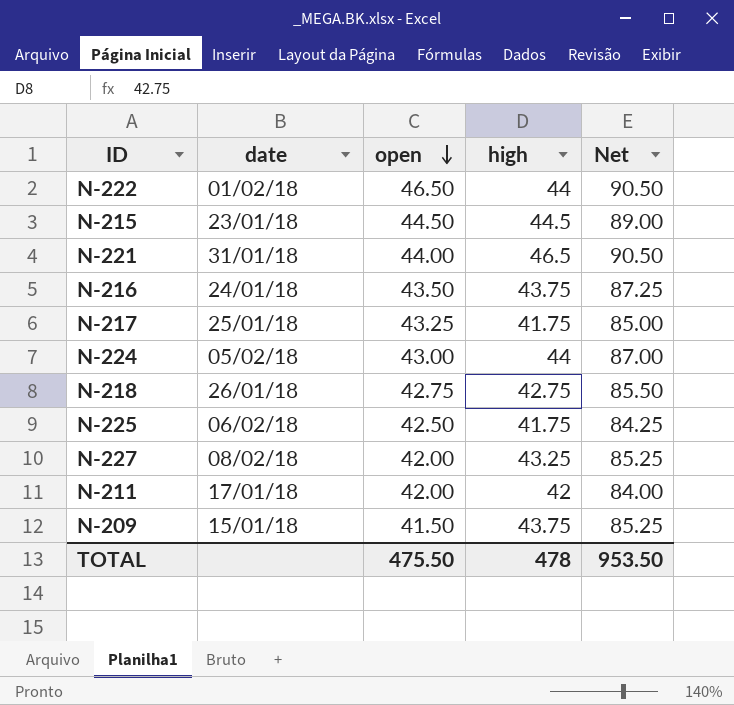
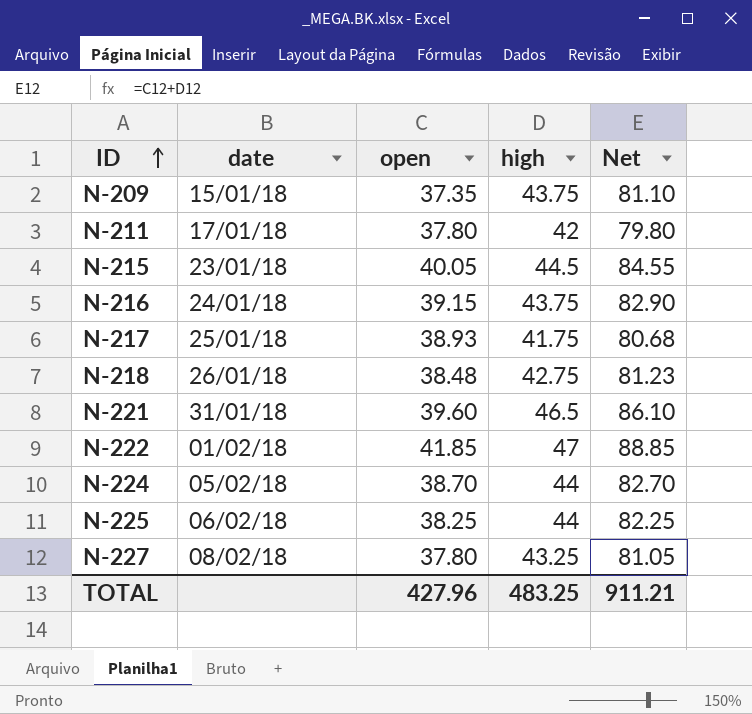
row order: open descending -> ID ascending
N-209 | open: 41.50 -> 37.35
N-209 | Net: 85.25 -> 81.10
N-211 | open: 42.00 -> 37.80
N-211 | Net: 84.00 -> 79.80
N-215 | open: 44.50 -> 40.05
N-215 | Net: 89.00 -> 84.55
N-216 | open: 43.50 -> 39.15
N-216 | Net: 87.25 -> 82.90
N-217 | open: 43.25 -> 38.93
N-217 | Net: 85.00 -> 80.68
N-218 | open: 42.75 -> 38.48
N-218 | Net: 85.50 -> 81.23
N-221 | open: 44.00 -> 39.60
N-221 | Net: 90.50 -> 86.10
N-222 | open: 46.50 -> 41.85
N-222 | high: 44 -> 47
N-222 | Net: 90.50 -> 88.85
N-224 | open: 43.00 -> 38.70
N-224 | Net: 87.00 -> 82.70
N-225 | open: 42.50 -> 38.25
N-225 | high: 41.75 -> 44
N-225 | Net: 84.25 -> 82.25
N-227 | open: 42.00 -> 37.80
N-227 | Net: 85.25 -> 81.05
TOTAL | open: 475.50 -> 427.96
TOTAL | high: 478 -> 483.25
TOTAL | Net: 953.50 -> 911.21

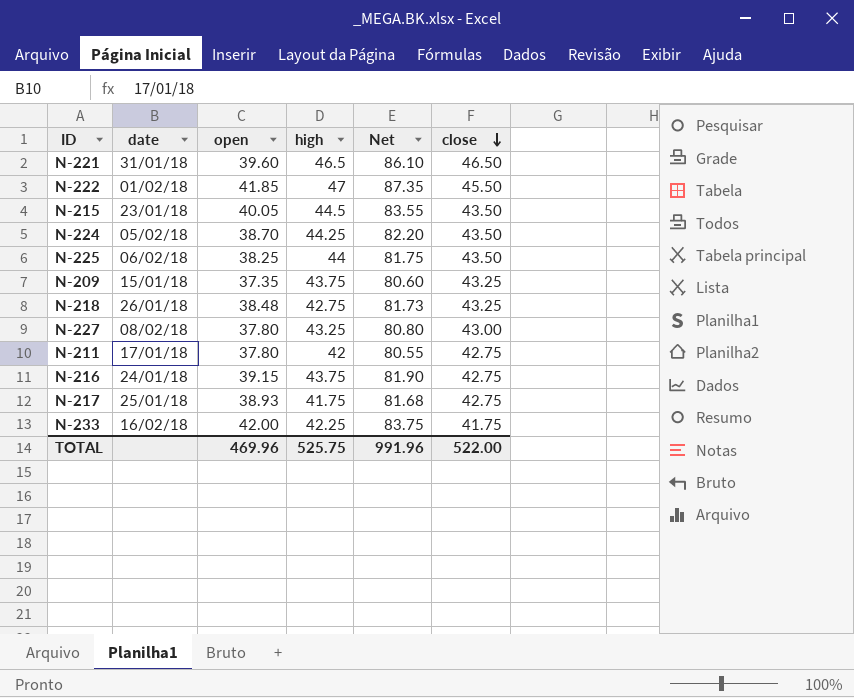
row order: ID ascending -> close descending
column Net | formula: [open] + [high] -> [open] + [close]
column close | position: none -> 6
N-224 | high: 44 -> 44.25
row N-233: none -> 16/02/18 | 42.00 | 42.25 | 83.75 | 41.75
TOTAL | open: 427.96 -> 469.96
TOTAL | high: 483.25 -> 525.75
TOTAL | Net: 911.21 -> 991.96

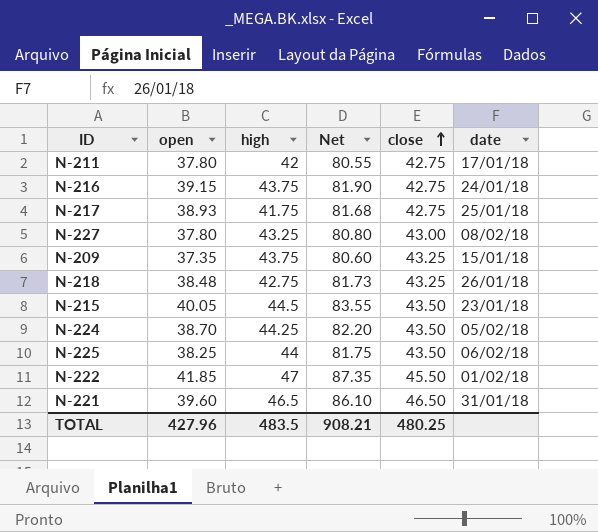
row order: close descending -> close ascending
column date | position: 2 -> 6
row N-233: 16/02/18 | 42.00 | 42.25 | 83.75 | 41.75 -> none
TOTAL | open: 469.96 -> 427.96
TOTAL | high: 525.75 -> 483.5
TOTAL | Net: 991.96 -> 908.21
TOTAL | close: 522.00 -> 480.25

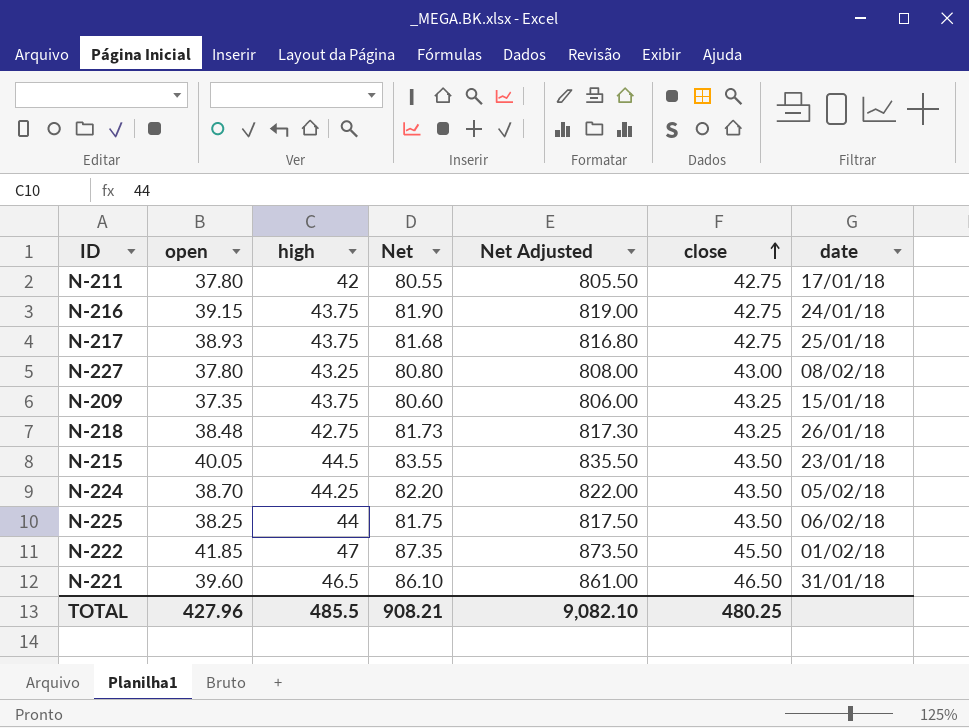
column Net Adjusted | formula: none -> [Net] * 10
N-217 | high: 41.75 -> 43.75
TOTAL | high: 483.5 -> 485.5

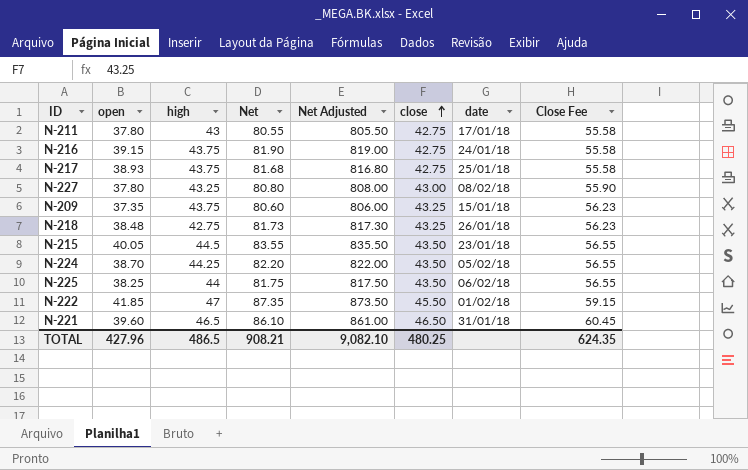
column Close Fee | formula: none -> [close] * 1.3
N-211 | high: 42 -> 43
TOTAL | high: 485.5 -> 486.5

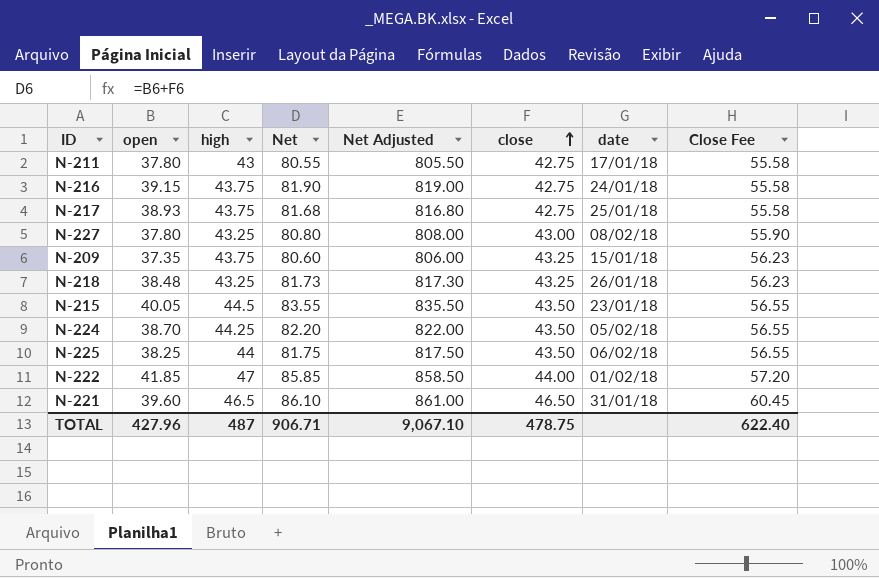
N-218 | high: 42.75 -> 43.25
N-222 | Net: 87.35 -> 85.85
N-222 | Net Adjusted: 873.50 -> 858.50
N-222 | close: 45.50 -> 44.00
N-222 | Close Fee: 59.15 -> 57.20
TOTAL | high: 486.5 -> 487
TOTAL | Net: 908.21 -> 906.71
TOTAL | Net Adjusted: 9,082.10 -> 9,067.10
TOTAL | close: 480.25 -> 478.75
TOTAL | Close Fee: 624.35 -> 622.40

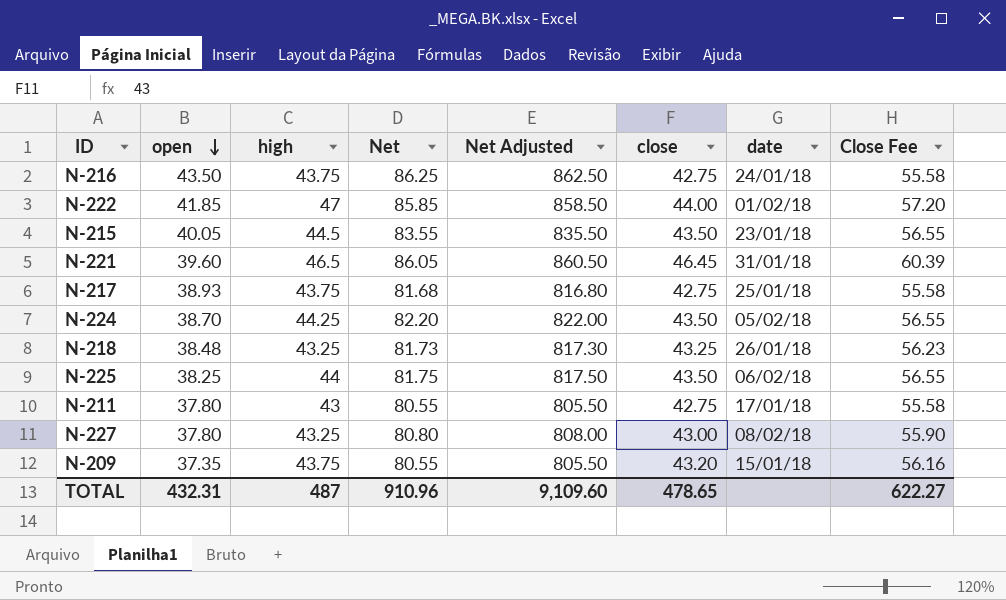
row order: close ascending -> open descending
N-216 | open: 39.15 -> 43.50
N-216 | Net: 81.90 -> 86.25
N-216 | Net Adjusted: 819.00 -> 862.50
N-221 | Net: 86.10 -> 86.05
N-221 | Net Adjusted: 861.00 -> 860.50
N-221 | close: 46.50 -> 46.45
N-221 | Close Fee: 60.45 -> 60.39
N-209 | Net: 80.60 -> 80.55
N-209 | Net Adjusted: 806.00 -> 805.50
N-209 | close: 43.25 -> 43.20
N-209 | Close Fee: 56.23 -> 56.16
TOTAL | open: 427.96 -> 432.31
TOTAL | Net: 906.71 -> 910.96
TOTAL | Net Adjusted: 9,067.10 -> 9,109.60
TOTAL | close: 478.75 -> 478.65
TOTAL | Close Fee: 622.40 -> 622.27

